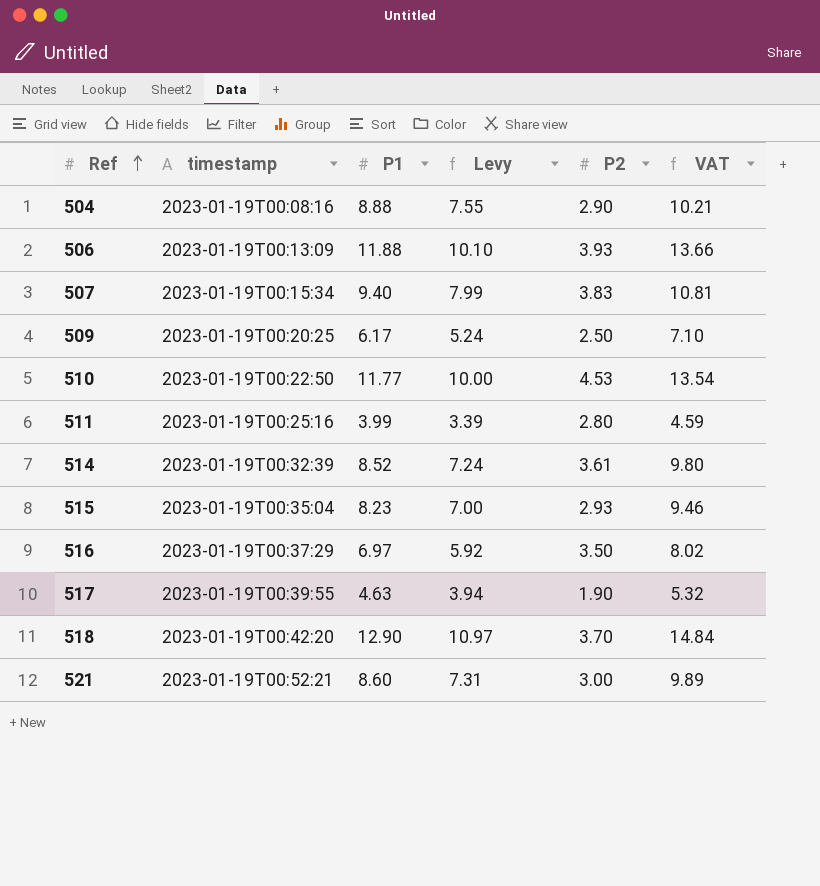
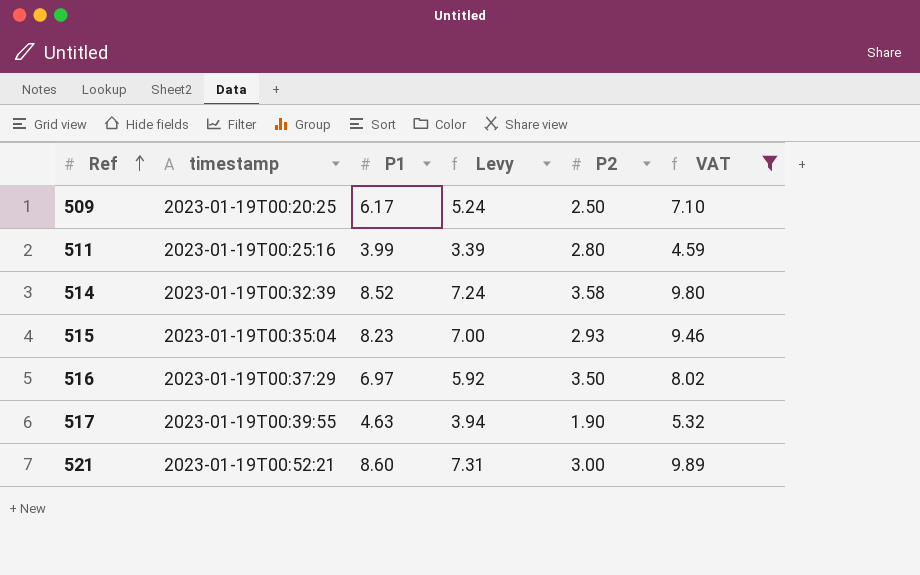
filter: none -> VAT <= 9.89
514 | P2: 3.61 -> 3.58

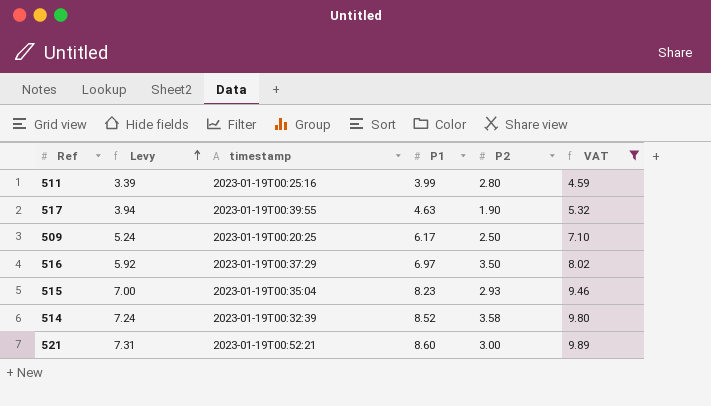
row order: Ref ascending -> Levy ascending
column Levy | position: 4 -> 2

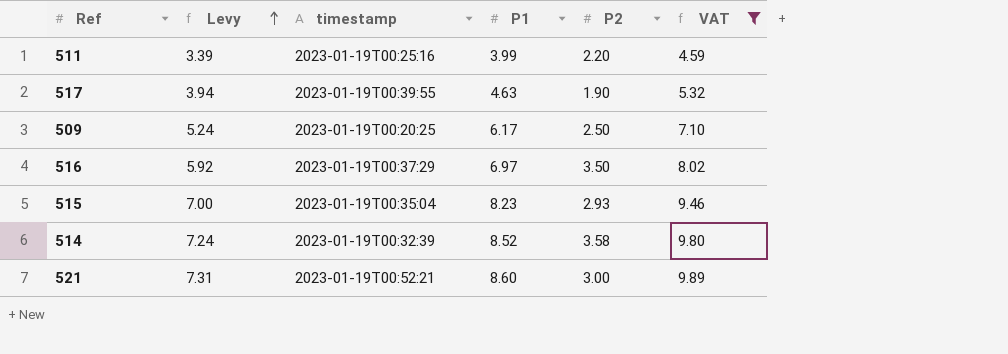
511 | P2: 2.80 -> 2.20

